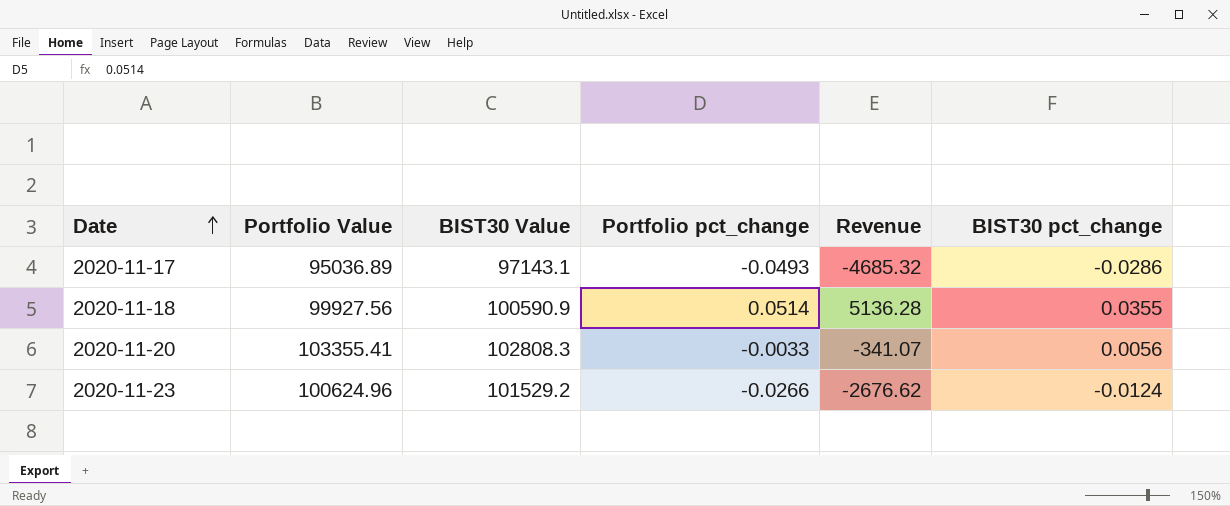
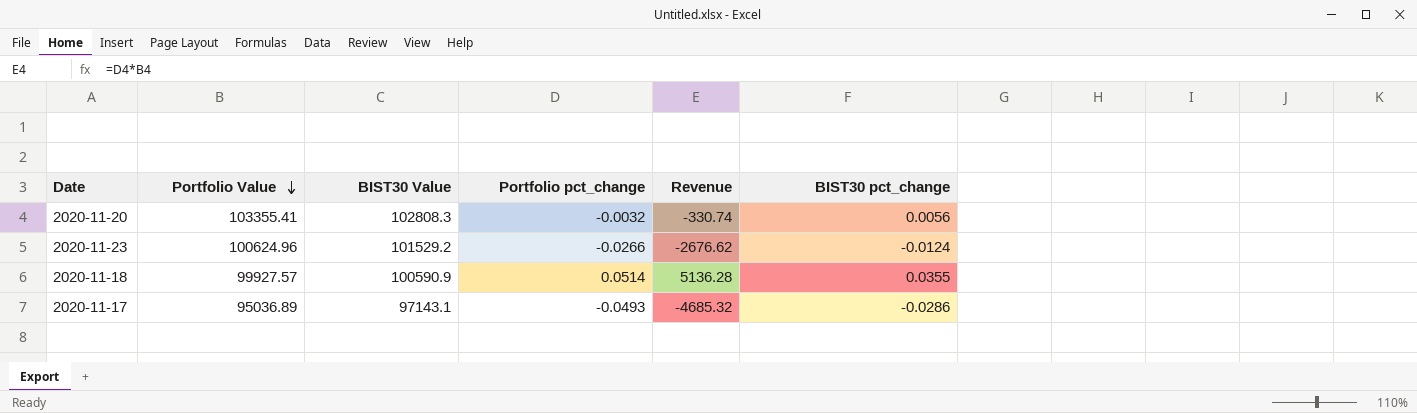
row order: Date ascending -> Portfolio Value descending
2020-11-20 | Portfolio pct_change: -0.0033 -> -0.0032
2020-11-20 | Revenue: -341.07 -> -330.74
2020-11-18 | Portfolio Value: 99927.56 -> 99927.57

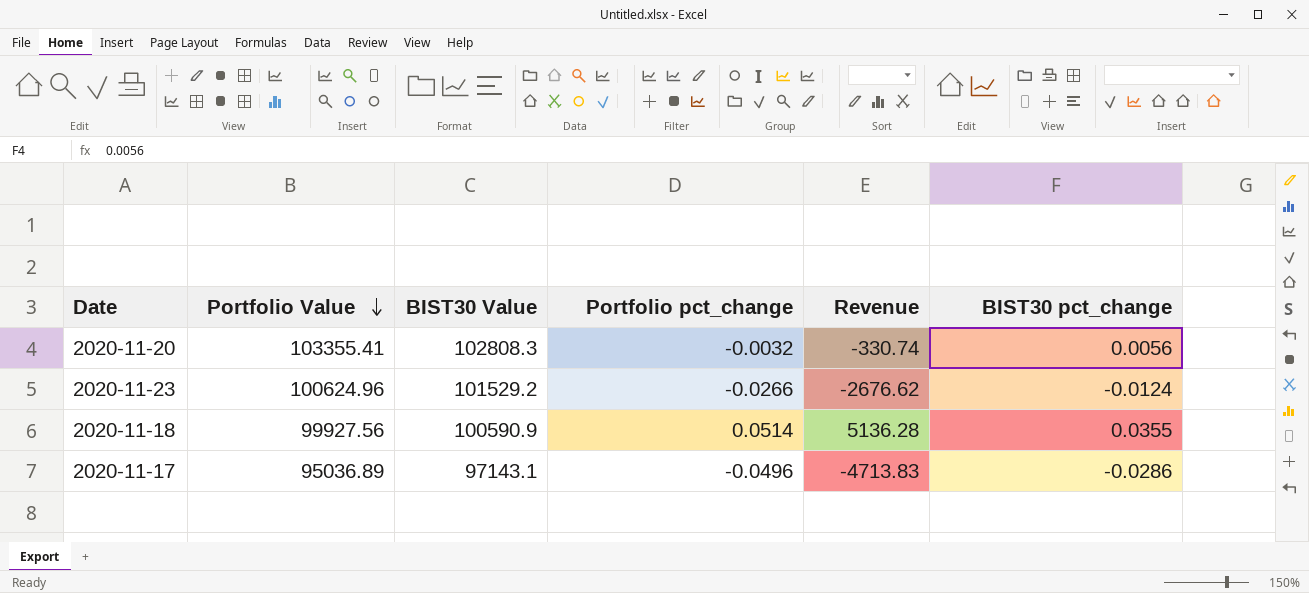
2020-11-18 | Portfolio Value: 99927.57 -> 99927.56
2020-11-17 | Portfolio pct_change: -0.0493 -> -0.0496
2020-11-17 | Revenue: -4685.32 -> -4713.83

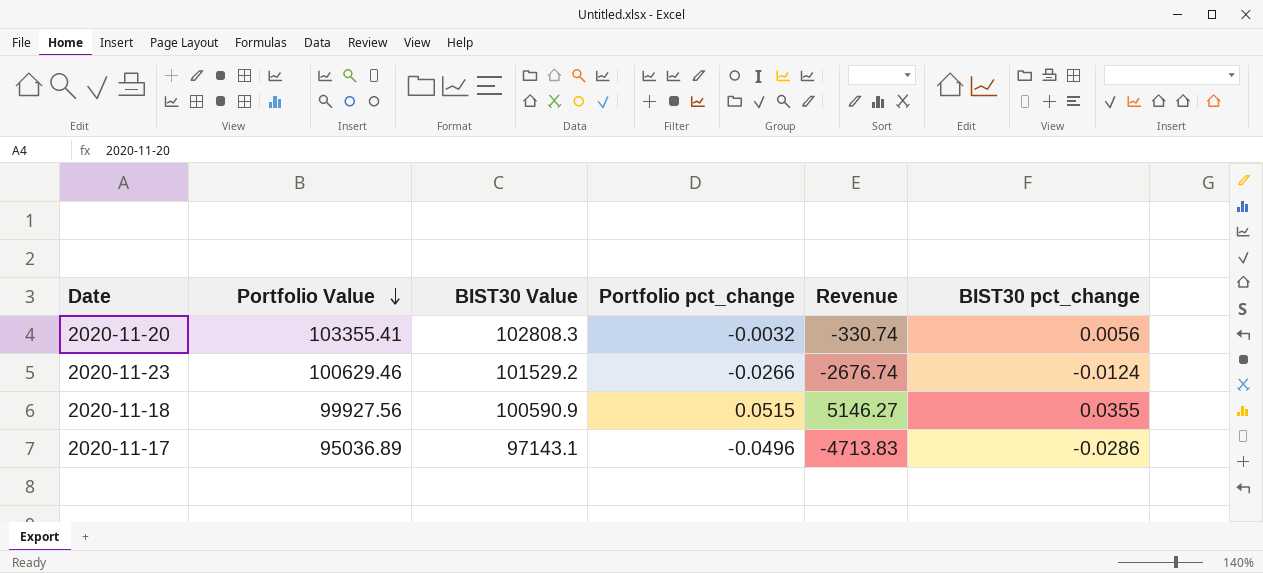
2020-11-23 | Portfolio Value: 100624.96 -> 100629.46
2020-11-23 | Revenue: -2676.62 -> -2676.74
2020-11-18 | Portfolio pct_change: 0.0514 -> 0.0515
2020-11-18 | Revenue: 5136.28 -> 5146.27

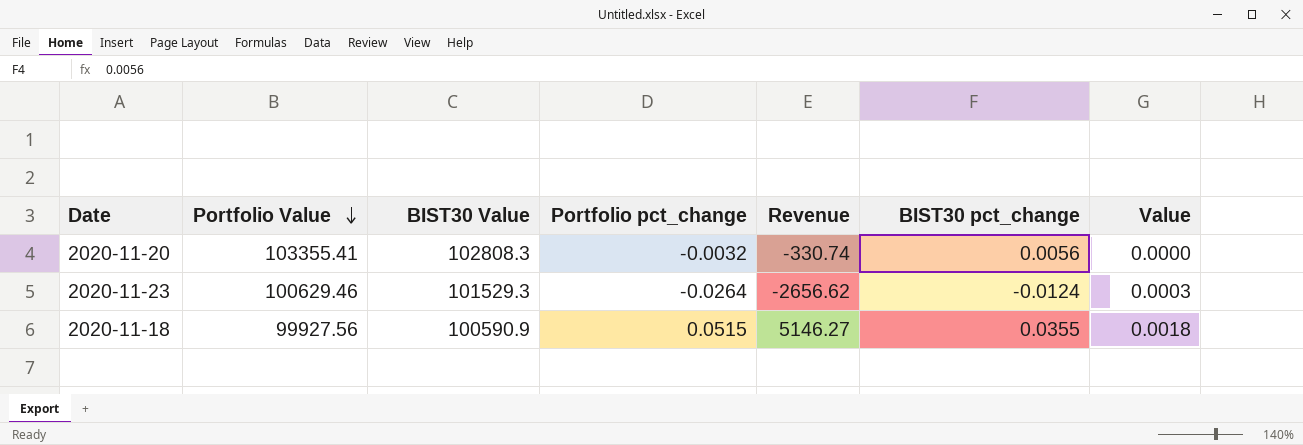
column Value | formula: none -> [Portfolio pct_change] * [BIST30 pct_change]
row 2020-11-17: 95036.89 | 97143.1 | -0.0496 | -4713.83 | -0.0286 -> none
2020-11-23 | BIST30 Value: 101529.2 -> 101529.3
2020-11-23 | Portfolio pct_change: -0.0266 -> -0.0264
2020-11-23 | Revenue: -2676.74 -> -2656.62

